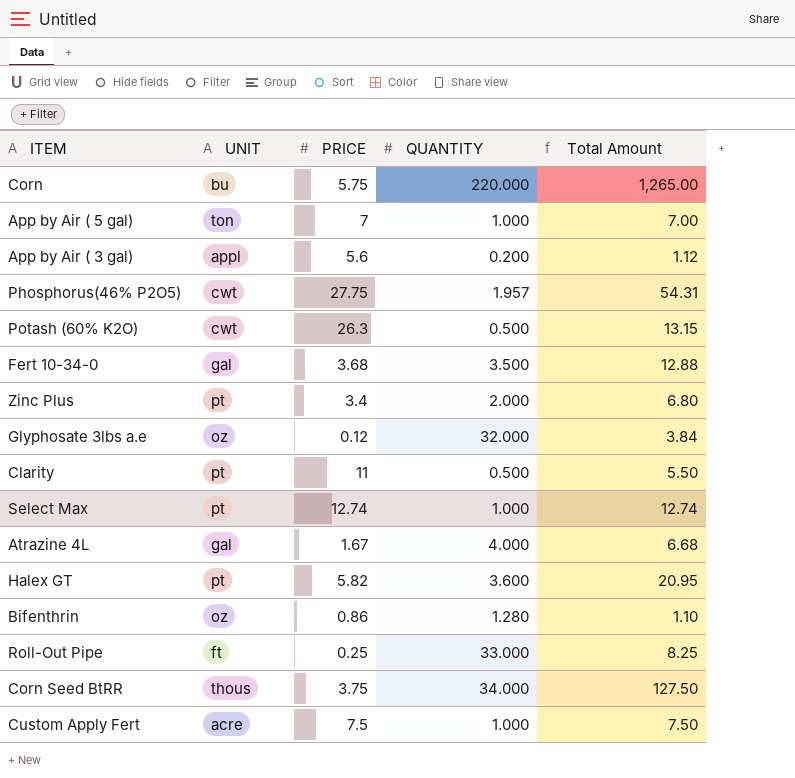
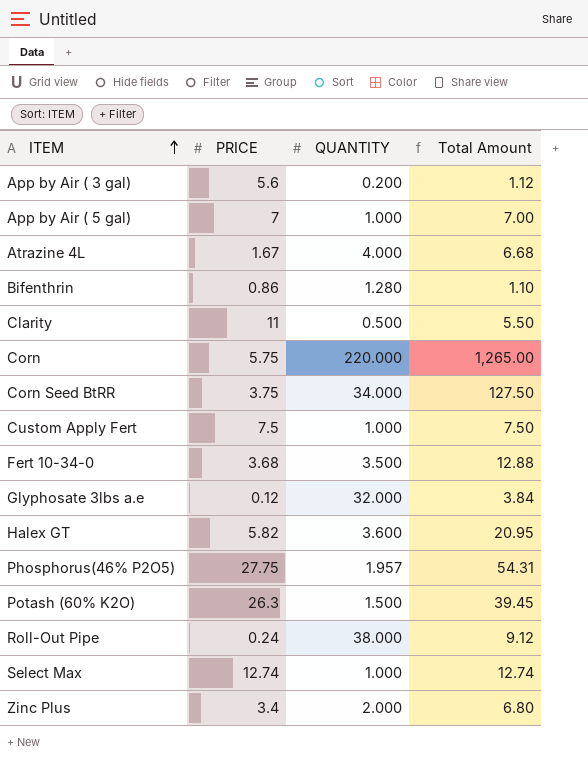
row order: none -> ITEM ascending
column UNIT | position: 2 -> none
Potash (60% K2O) | QUANTITY: 0.500 -> 1.500
Potash (60% K2O) | Total Amount: 13.15 -> 39.45
Roll-Out Pipe | PRICE: 0.25 -> 0.24
Roll-Out Pipe | QUANTITY: 33.000 -> 38.000
Roll-Out Pipe | Total Amount: 8.25 -> 9.12

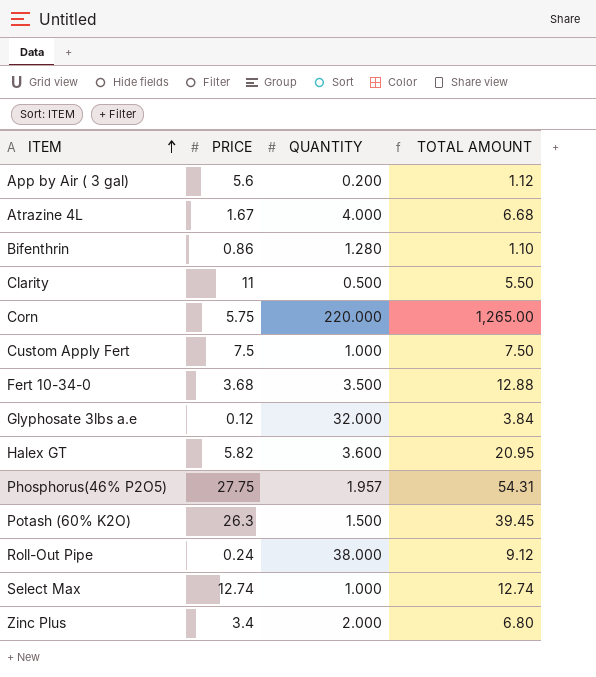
column name: Total Amount -> TOTAL AMOUNT
row App by Air ( 5 gal): 7 | 1.000 | 7.00 -> none
row Corn Seed BtRR: 3.75 | 34.000 | 127.50 -> none

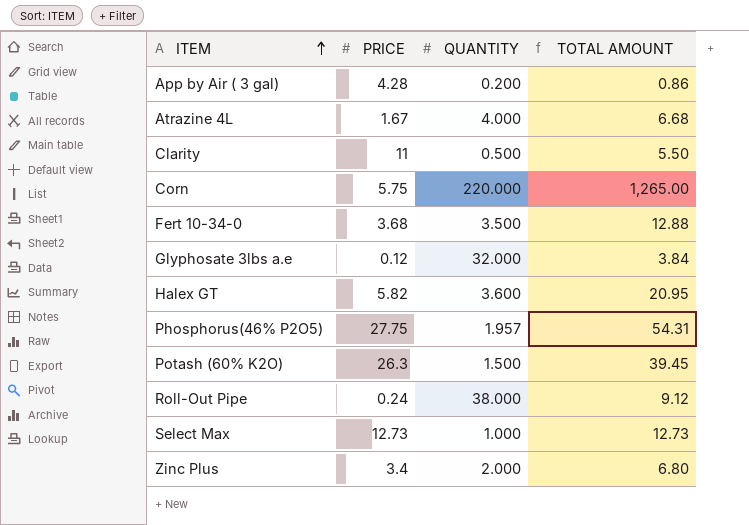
row Bifenthrin: 0.86 | 1.280 | 1.10 -> none
row Custom Apply Fert: 7.5 | 1.000 | 7.50 -> none
App by Air ( 3 gal) | PRICE: 5.6 -> 4.28
App by Air ( 3 gal) | TOTAL AMOUNT: 1.12 -> 0.86
Select Max | PRICE: 12.74 -> 12.73
Select Max | TOTAL AMOUNT: 12.74 -> 12.73

